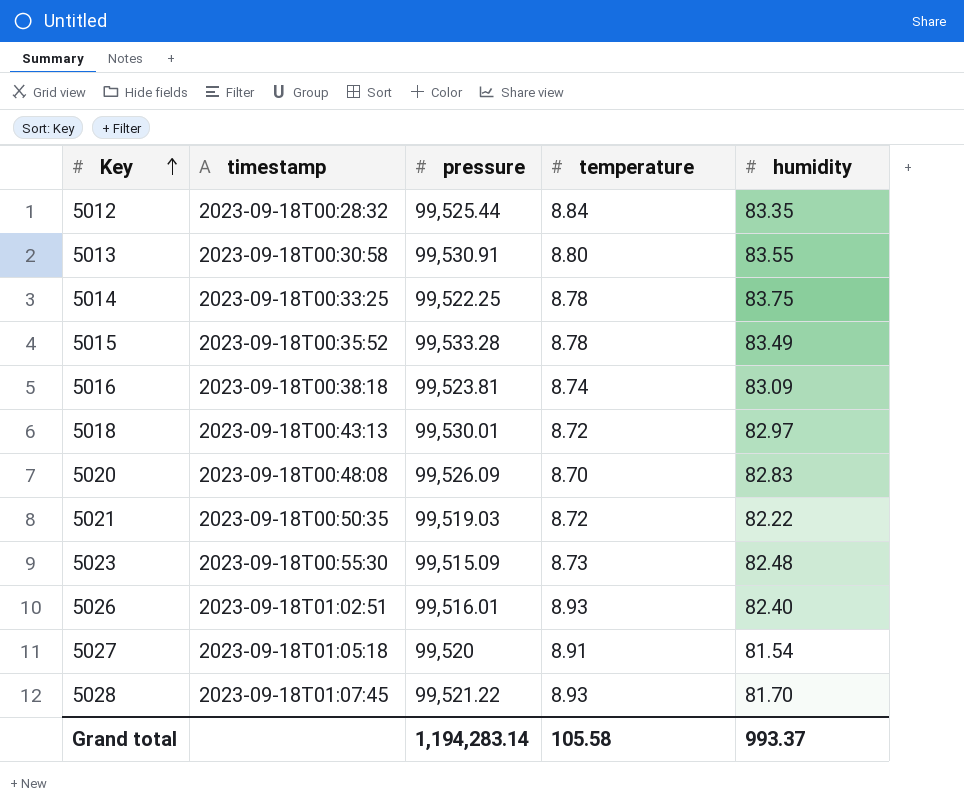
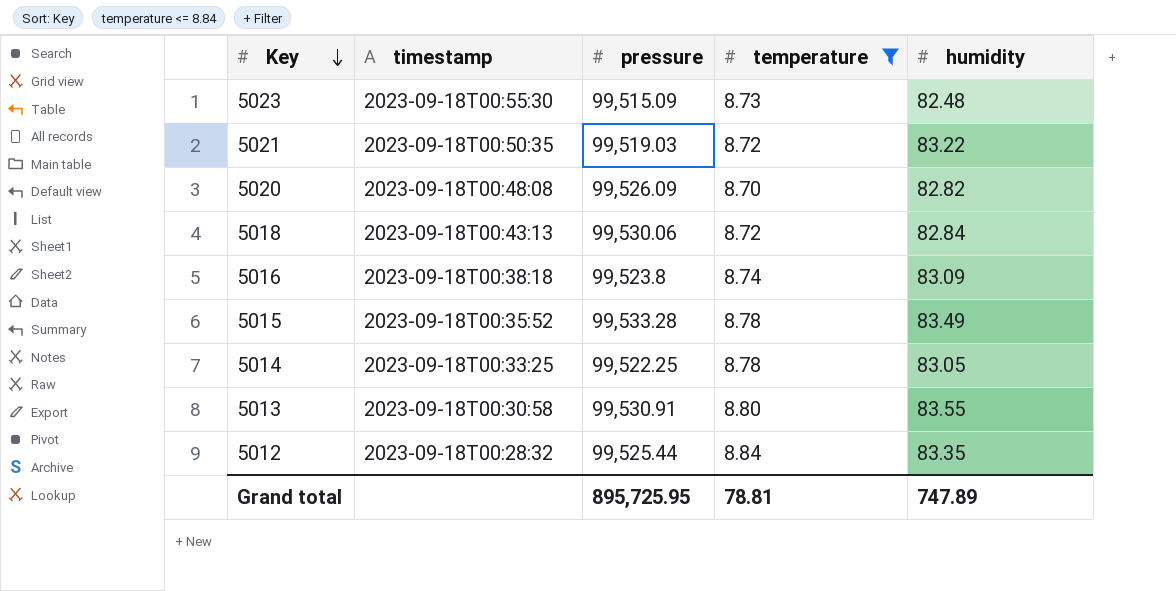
filter: none -> temperature <= 8.84
row order: Key ascending -> Key descending
5021 | humidity: 82.22 -> 83.22
5020 | humidity: 82.83 -> 82.82
5018 | pressure: 99,530.01 -> 99,530.06
5018 | humidity: 82.97 -> 82.84
5016 | pressure: 99,523.81 -> 99,523.8
5014 | humidity: 83.75 -> 83.05
Grand total | pressure: 1,194,283.14 -> 895,725.95
Grand total | temperature: 105.58 -> 78.81
Grand total | humidity: 993.37 -> 747.89

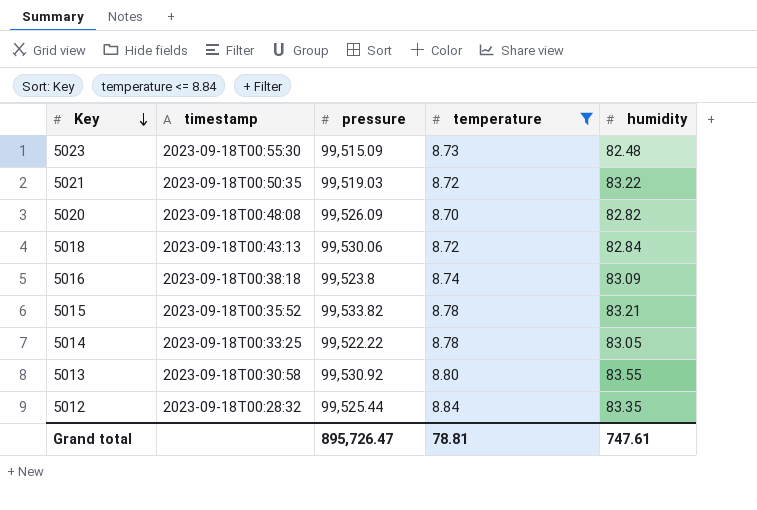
5015 | pressure: 99,533.28 -> 99,533.82
5015 | humidity: 83.49 -> 83.21
5014 | pressure: 99,522.25 -> 99,522.22
5013 | pressure: 99,530.91 -> 99,530.92
Grand total | pressure: 895,725.95 -> 895,726.47
Grand total | humidity: 747.89 -> 747.61

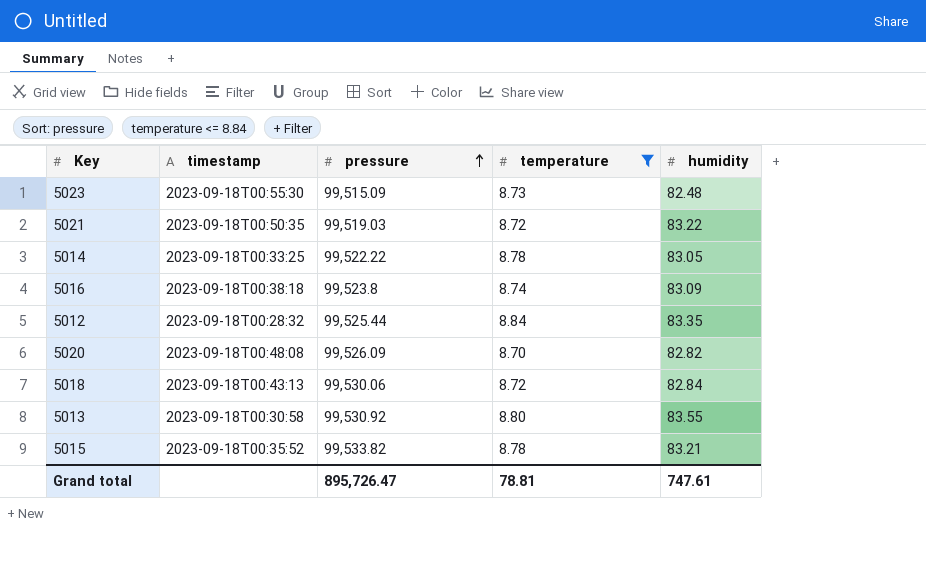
row order: Key descending -> pressure ascending

